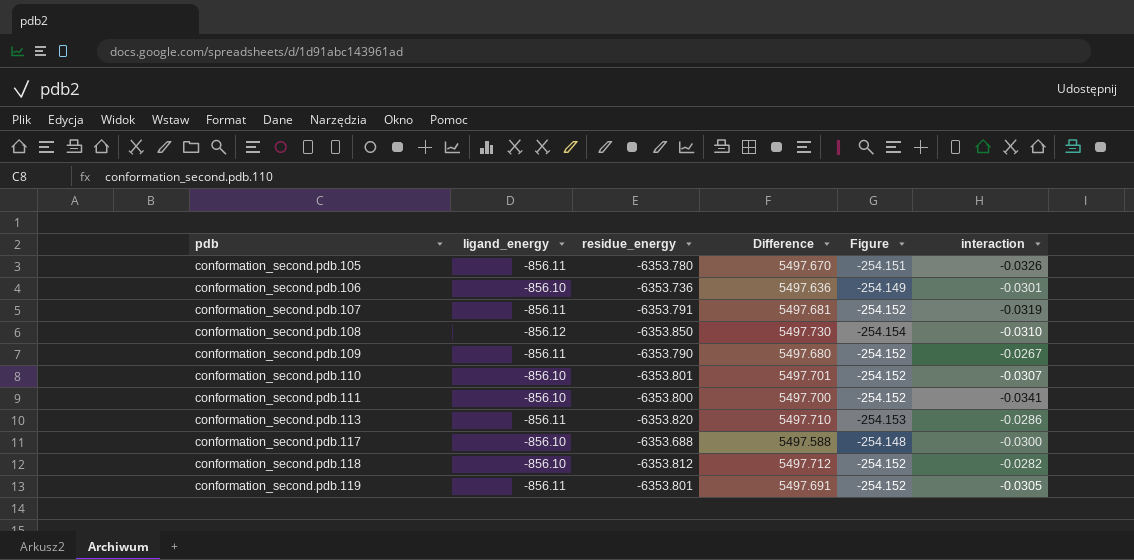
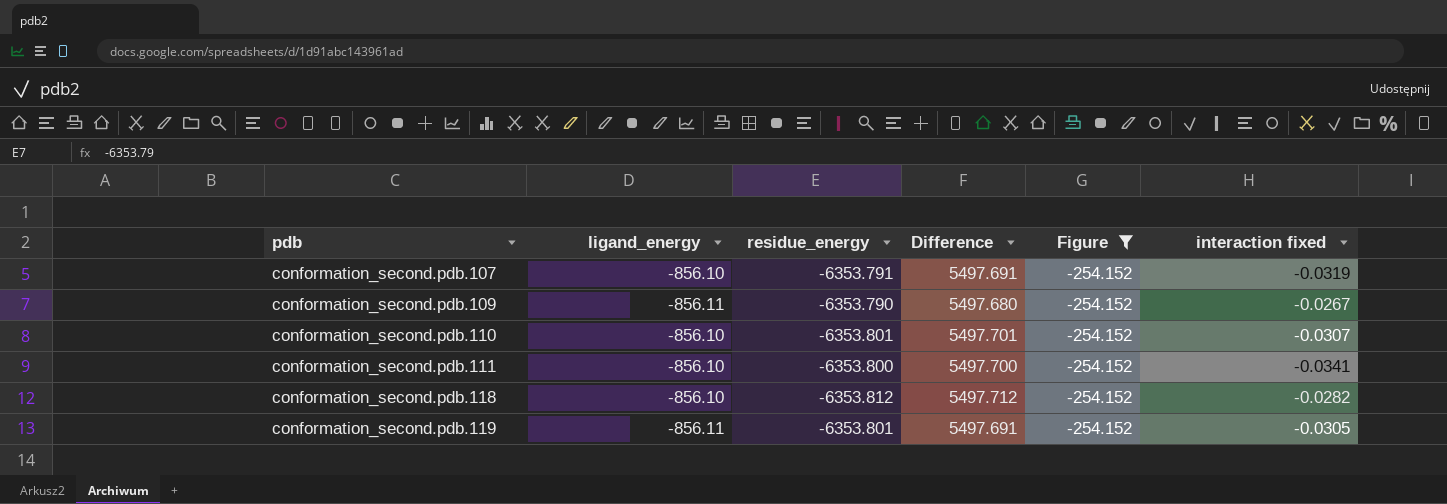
filter: none -> Figure = -254.152
column name: interaction -> interaction fixed
conformation_second.pdb.107 | ligand_energy: -856.11 -> -856.10
conformation_second.pdb.107 | Difference: 5497.681 -> 5497.691

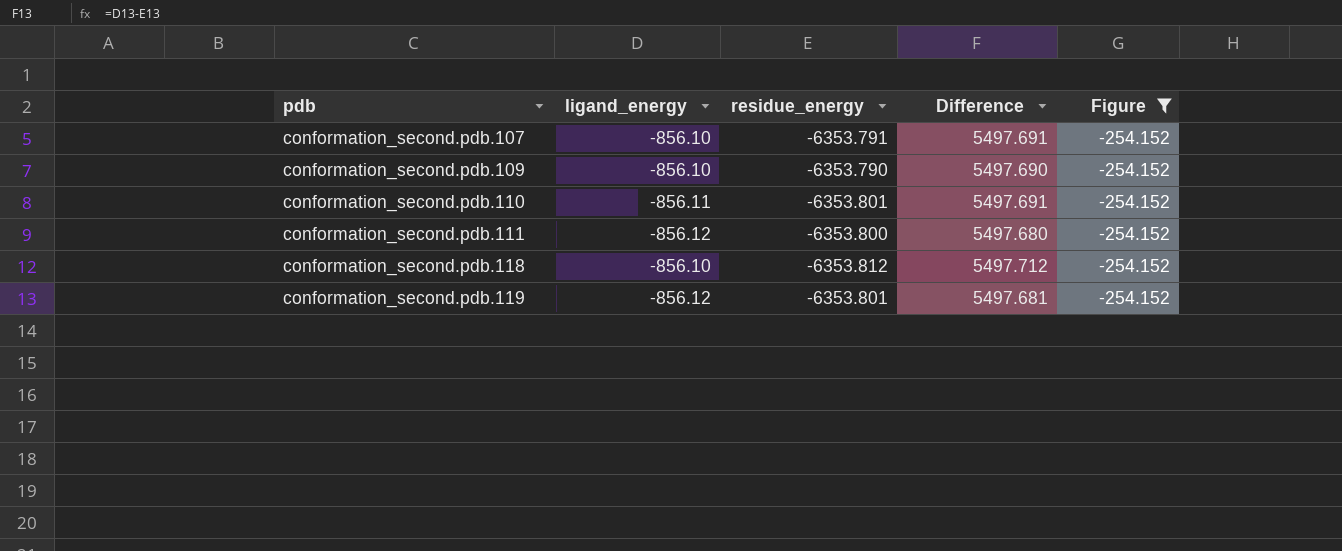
column interaction fixed | position: 6 -> none
conformation_second.pdb.109 | ligand_energy: -856.11 -> -856.10
conformation_second.pdb.109 | Difference: 5497.680 -> 5497.690
conformation_second.pdb.110 | ligand_energy: -856.10 -> -856.11
conformation_second.pdb.110 | Difference: 5497.701 -> 5497.691
conformation_second.pdb.111 | ligand_energy: -856.10 -> -856.12
conformation_second.pdb.111 | Difference: 5497.700 -> 5497.680
conformation_second.pdb.119 | ligand_energy: -856.11 -> -856.12
conformation_second.pdb.119 | Difference: 5497.691 -> 5497.681

